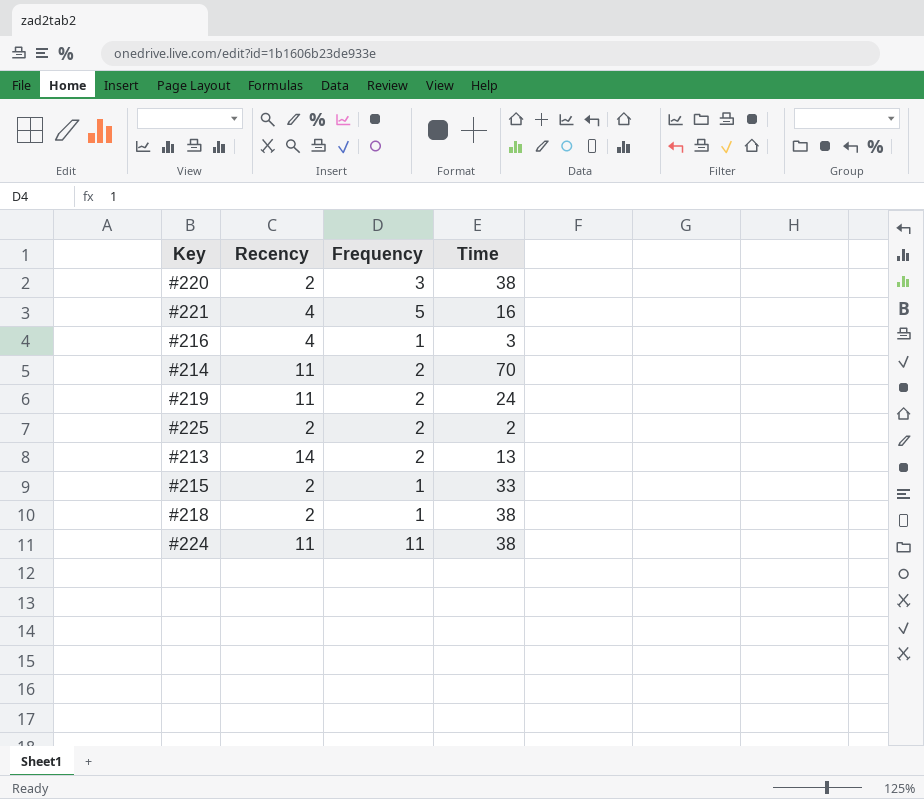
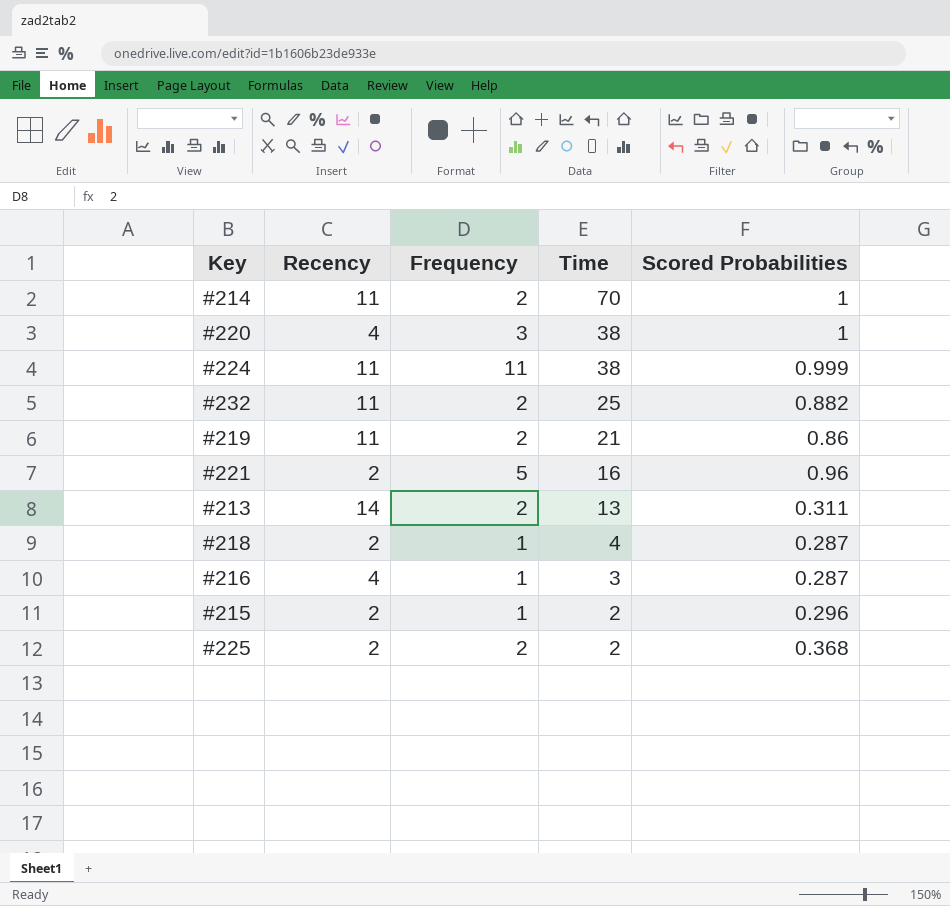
row order: none -> Time descending
column Scored Probabilities | position: none -> 5
#220 | Recency: 2 -> 4
row #232: none -> 11 | 2 | 25 | 0.882
#219 | Time: 24 -> 21
#221 | Recency: 4 -> 2
#218 | Time: 38 -> 4
#215 | Time: 33 -> 2

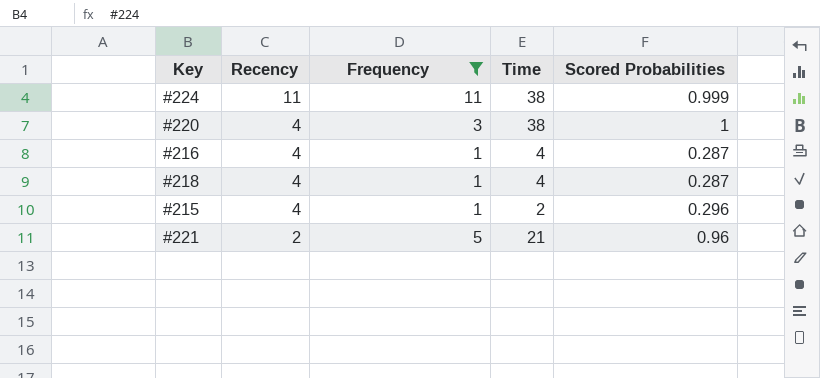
filter: none -> Frequency != 2
row order: Time descending -> Recency descending
#216 | Time: 3 -> 4
#218 | Recency: 2 -> 4
#215 | Recency: 2 -> 4
#221 | Time: 16 -> 21

